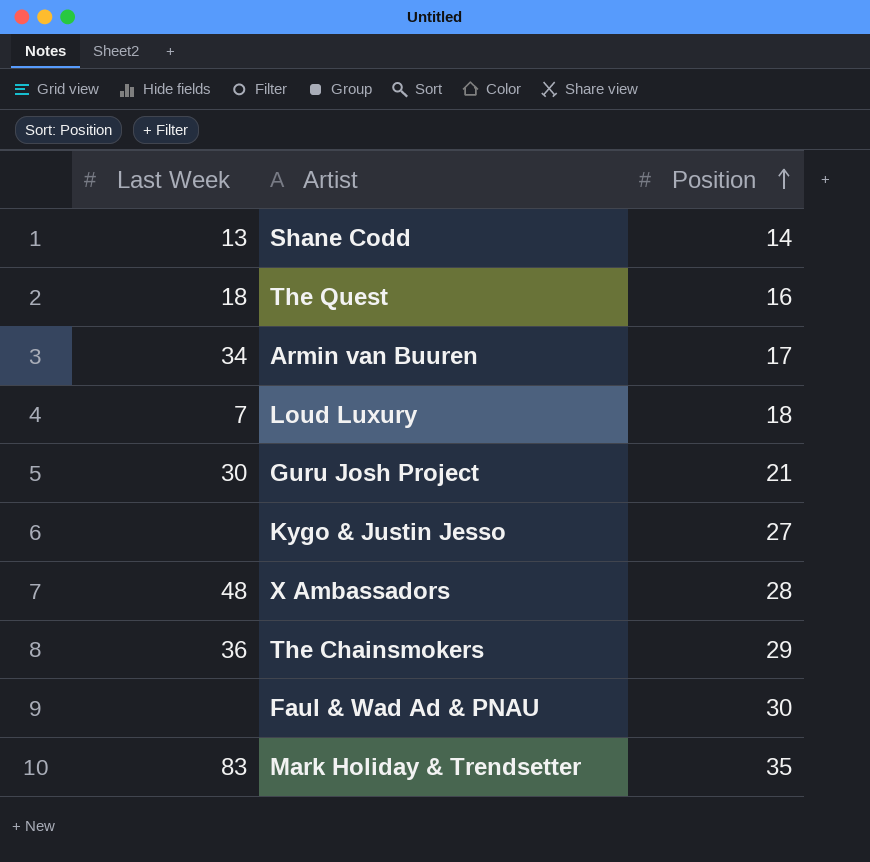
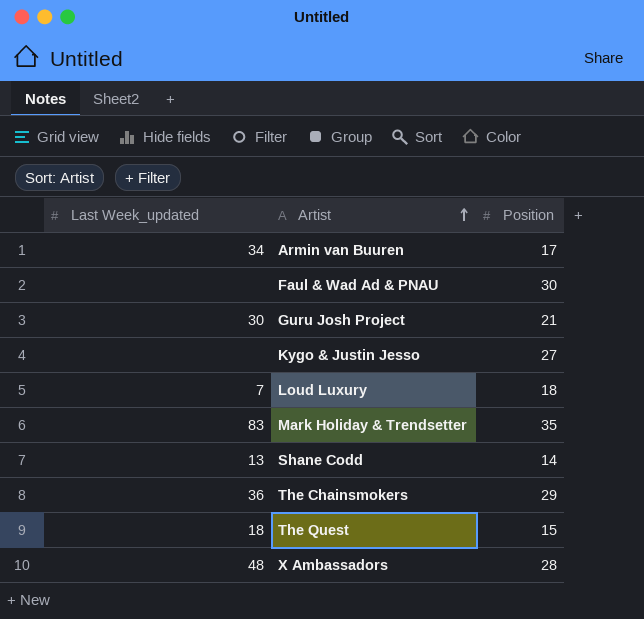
row order: Position ascending -> Artist ascending
column name: Last Week -> Last Week_updated
The Quest | Position: 16 -> 15

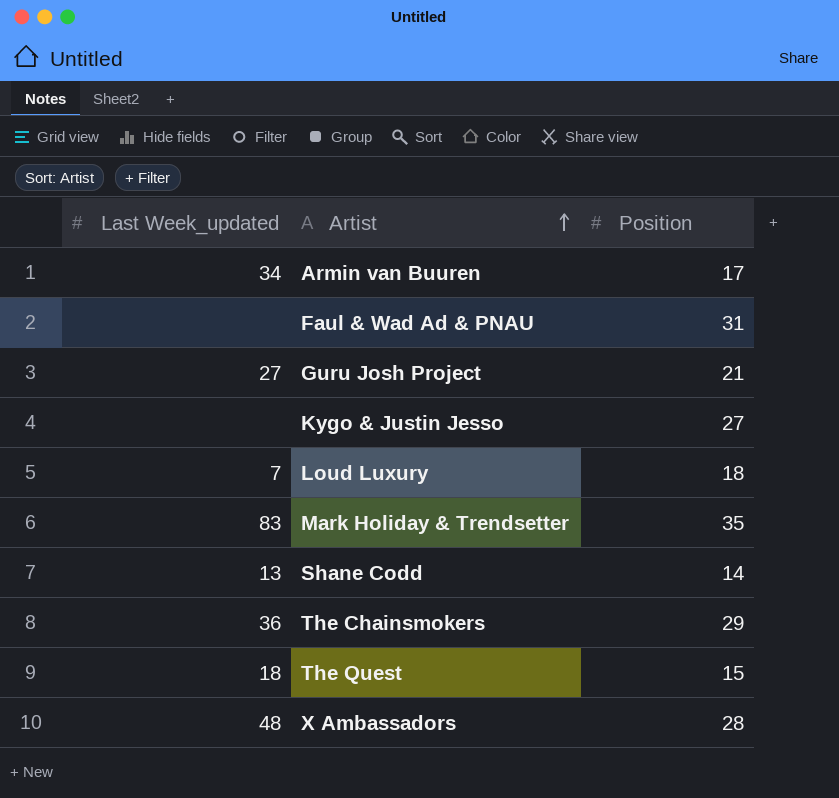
Faul & Wad Ad & PNAU | Position: 30 -> 31
Guru Josh Project | Last Week_updated: 30 -> 27

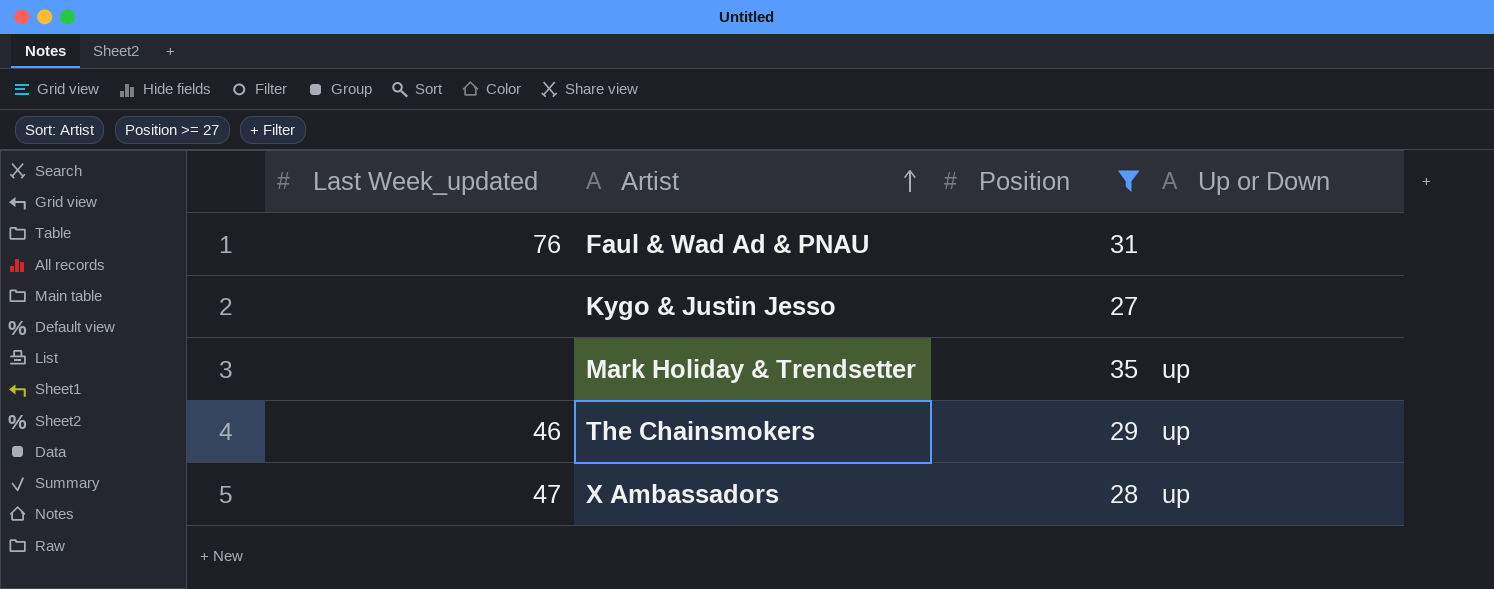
filter: none -> Position >= 27
column Up or Down | position: none -> 4
Faul & Wad Ad & PNAU | Last Week_updated: none -> 76
Mark Holiday & Trendsetter | Last Week_updated: 83 -> none
The Chainsmokers | Last Week_updated: 36 -> 46
X Ambassadors | Last Week_updated: 48 -> 47

